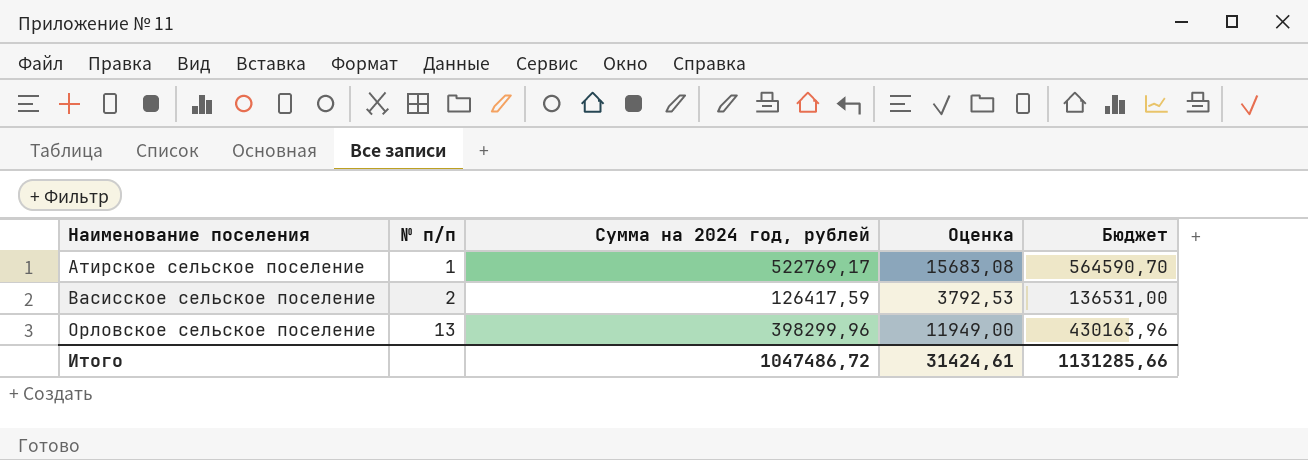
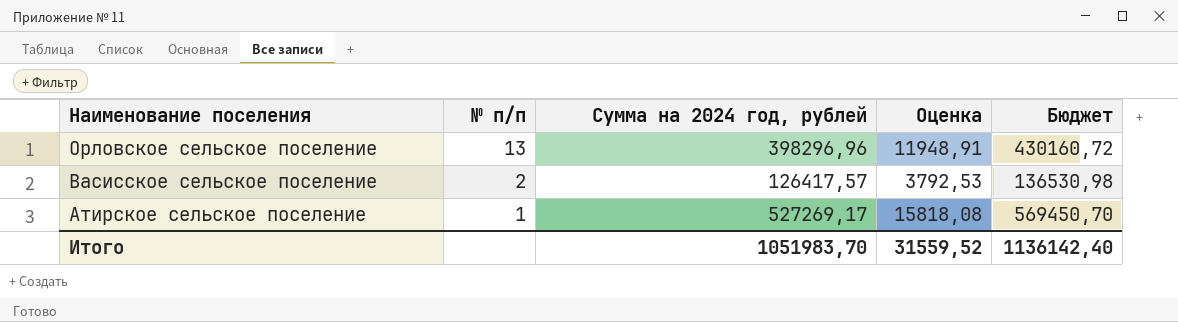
row order: Наименование поселения ascending -> Наименование поселения descending
Орловское сельское поселение | Сумма на 2024 год, рублей: 398299,96 -> 398296,96
Орловское сельское поселение | Оценка: 11949,00 -> 11948,91
Орловское сельское поселение | Бюджет: 430163,96 -> 430160,72
Васисское сельское поселение | Сумма на 2024 год, рублей: 126417,59 -> 126417,57
Васисское сельское поселение | Бюджет: 136531,00 -> 136530,98
Атирское сельское поселение | Сумма на 2024 год, рублей: 522769,17 -> 527269,17
Атирское сельское поселение | Оценка: 15683,08 -> 15818,08
Атирское сельское поселение | Бюджет: 564590,70 -> 569450,70
Итого | Сумма на 2024 год, рублей: 1047486,72 -> 1051983,70
Итого | Оценка: 31424,61 -> 31559,52
Итого | Бюджет: 1131285,66 -> 1136142,40

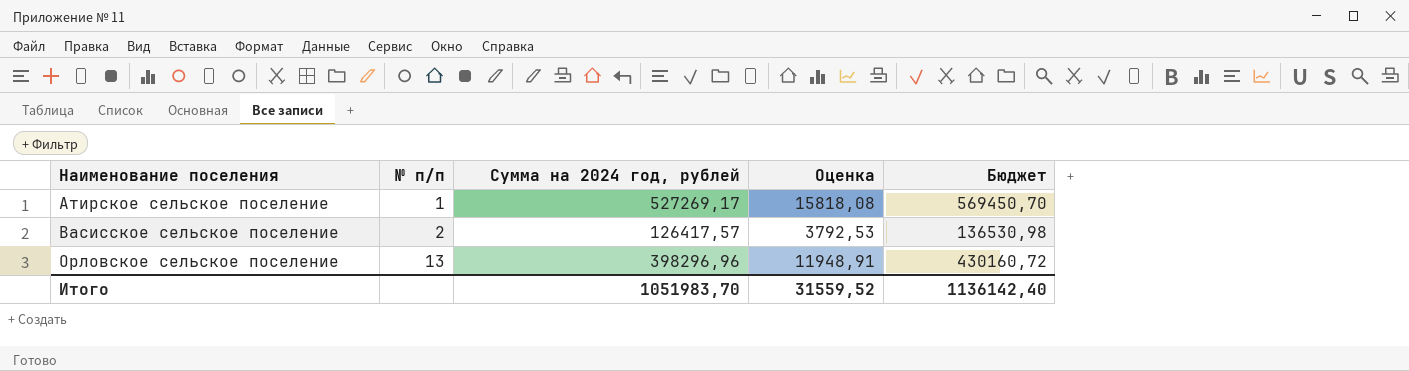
row order: Наименование поселения descending -> Наименование поселения ascending

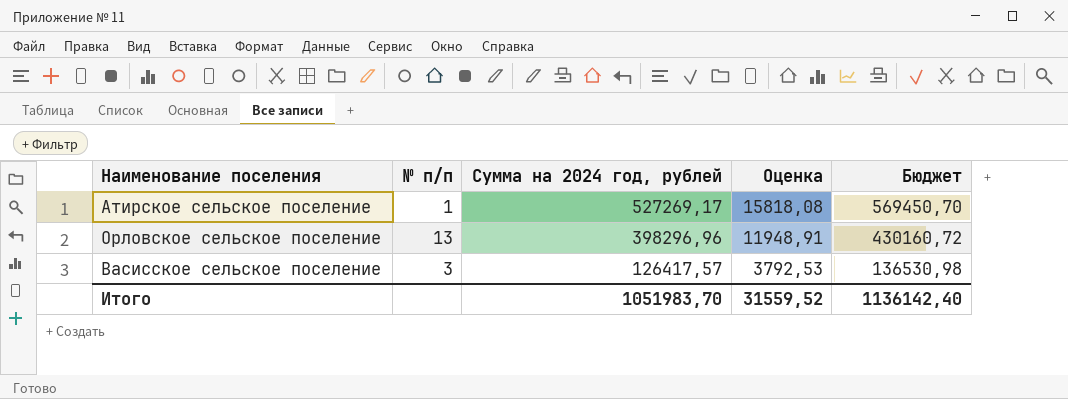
row order: Наименование поселения ascending -> Сумма на 2024 год, рублей descending
Васисское сельское поселение | № п/п: 2 -> 3

